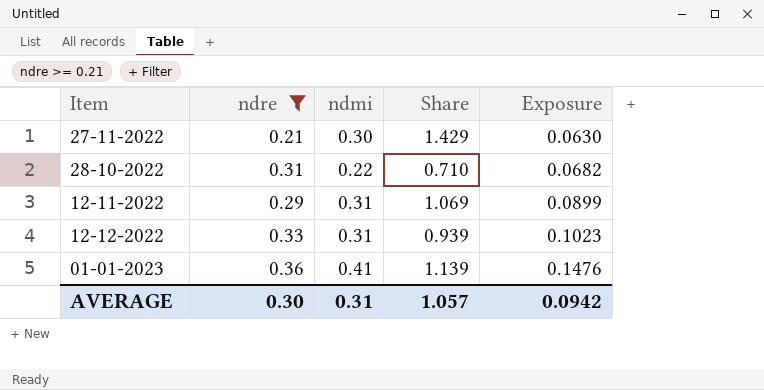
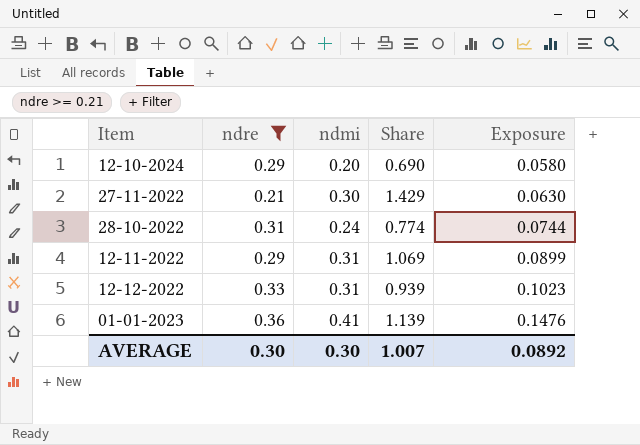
row 12-10-2024: none -> 0.29 | 0.20 | 0.690 | 0.0580
28-10-2022 | ndmi: 0.22 -> 0.24
28-10-2022 | Share: 0.710 -> 0.774
28-10-2022 | Exposure: 0.0682 -> 0.0744
AVERAGE | ndmi: 0.31 -> 0.30
AVERAGE | Share: 1.057 -> 1.007
AVERAGE | Exposure: 0.0942 -> 0.0892

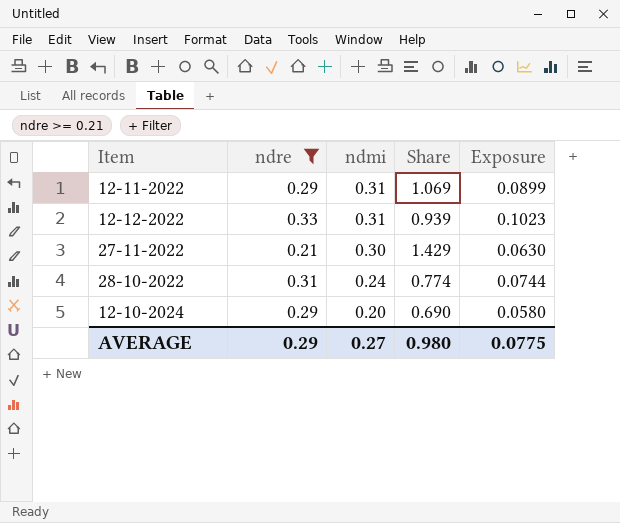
row order: Exposure ascending -> ndmi descending
row 01-01-2023: 0.36 | 0.41 | 1.139 | 0.1476 -> none
AVERAGE | ndre: 0.30 -> 0.29
AVERAGE | ndmi: 0.30 -> 0.27
AVERAGE | Share: 1.007 -> 0.980
AVERAGE | Exposure: 0.0892 -> 0.0775

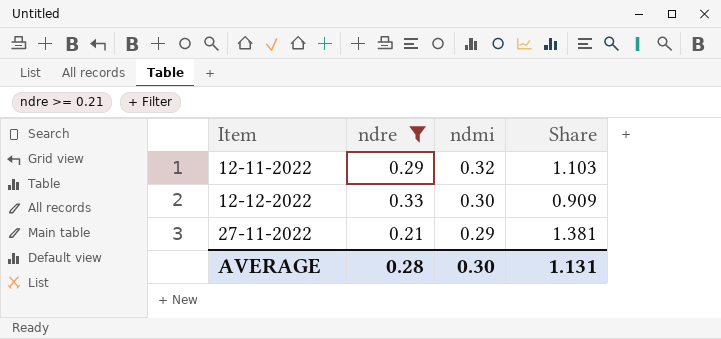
column Exposure | formula: [ndre] * [ndmi] -> none
row 28-10-2022: 0.31 | 0.24 | 0.774 | 0.0744 -> none
row 12-10-2024: 0.29 | 0.20 | 0.690 | 0.0580 -> none
12-11-2022 | ndmi: 0.31 -> 0.32
12-11-2022 | Share: 1.069 -> 1.103
12-12-2022 | ndmi: 0.31 -> 0.30
12-12-2022 | Share: 0.939 -> 0.909
27-11-2022 | ndmi: 0.30 -> 0.29
27-11-2022 | Share: 1.429 -> 1.381
AVERAGE | ndre: 0.29 -> 0.28
AVERAGE | ndmi: 0.27 -> 0.30
AVERAGE | Share: 0.980 -> 1.131

